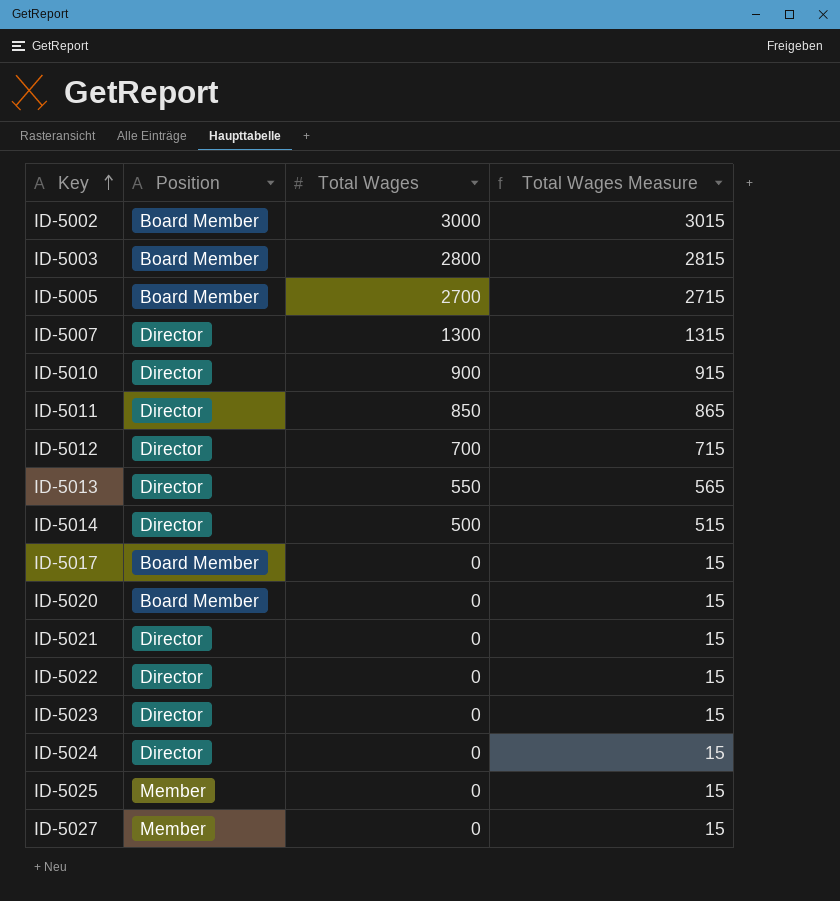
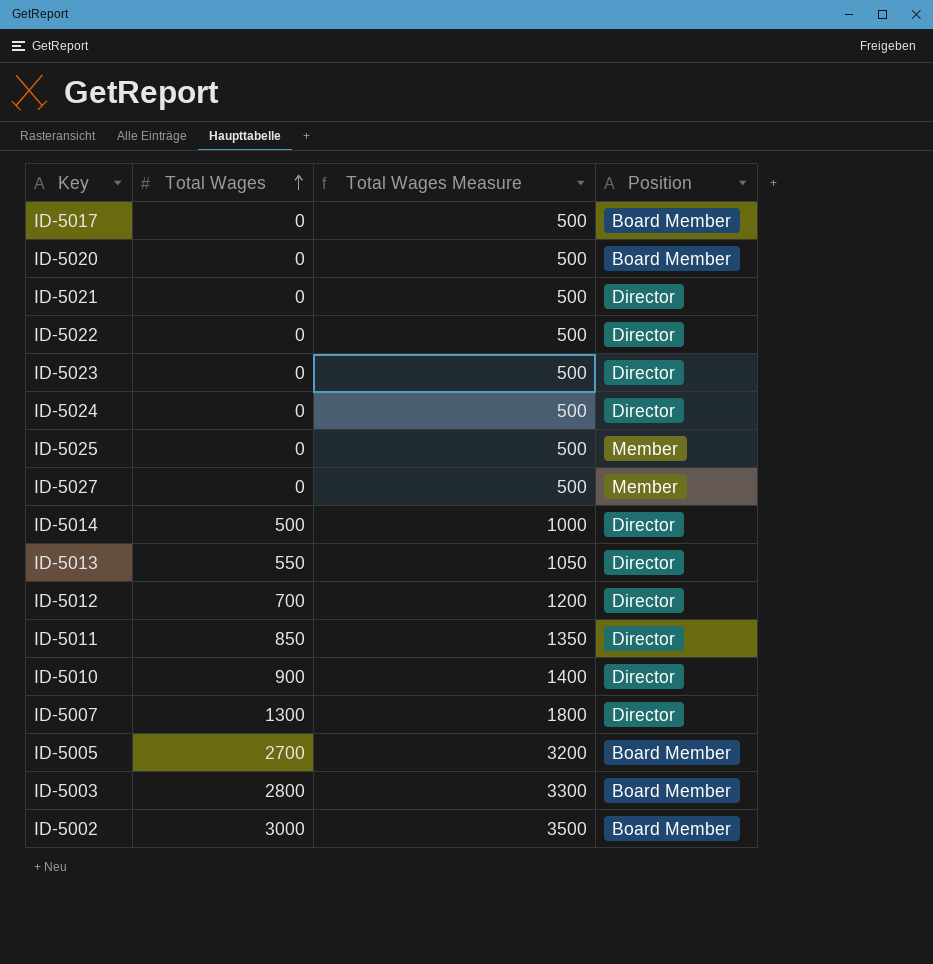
row order: Key ascending -> Total Wages ascending
column Total Wages Measure | formula: [Total Wages] + 15 -> [Total Wages] + 500
column Position | position: 2 -> 4

